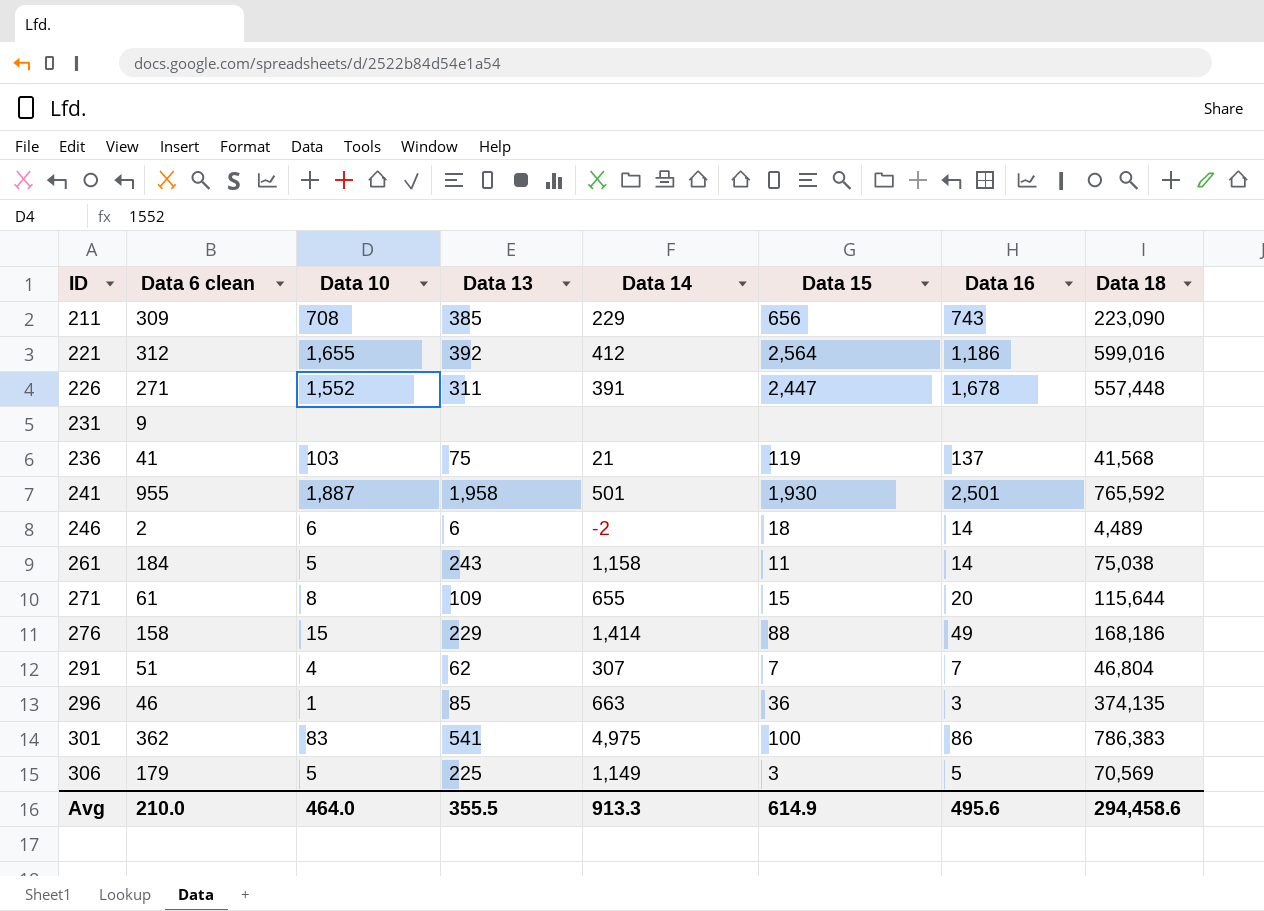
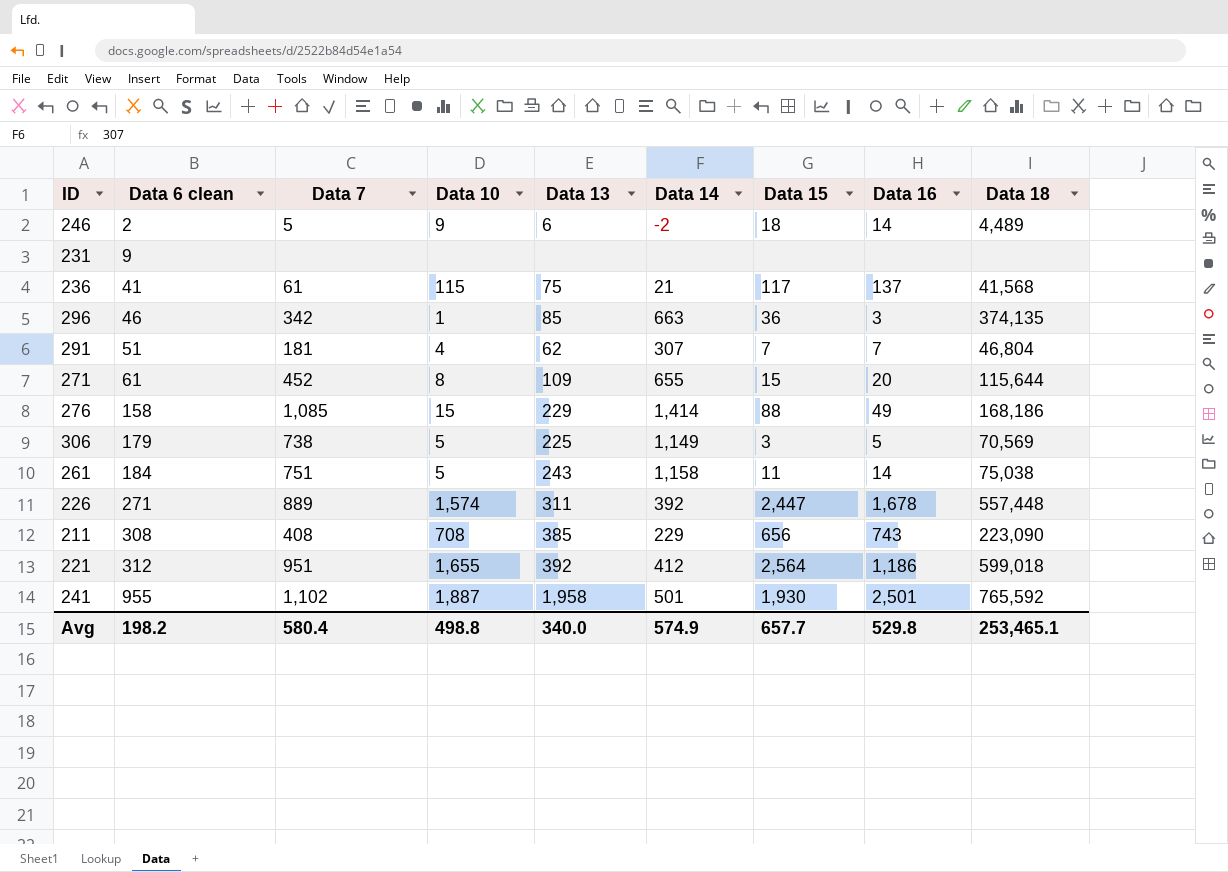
row order: ID ascending -> Data 6 clean ascending
column Data 7 | position: none -> 3
row 301: 362 | 83 | 541 | 4,975 | 100 | 86 | 786,383 -> none
246 | Data 10: 6 -> 9
236 | Data 10: 103 -> 115
236 | Data 15: 119 -> 117
226 | Data 10: 1,552 -> 1,574
226 | Data 14: 391 -> 392
211 | Data 6 clean: 309 -> 308
221 | Data 18: 599,016 -> 599,018
Avg | Data 6 clean: 210.0 -> 198.2
Avg | Data 10: 464.0 -> 498.8
Avg | Data 13: 355.5 -> 340.0
Avg | Data 14: 913.3 -> 574.9
Avg | Data 15: 614.9 -> 657.7
Avg | Data 16: 495.6 -> 529.8
Avg | Data 18: 294,458.6 -> 253,465.1

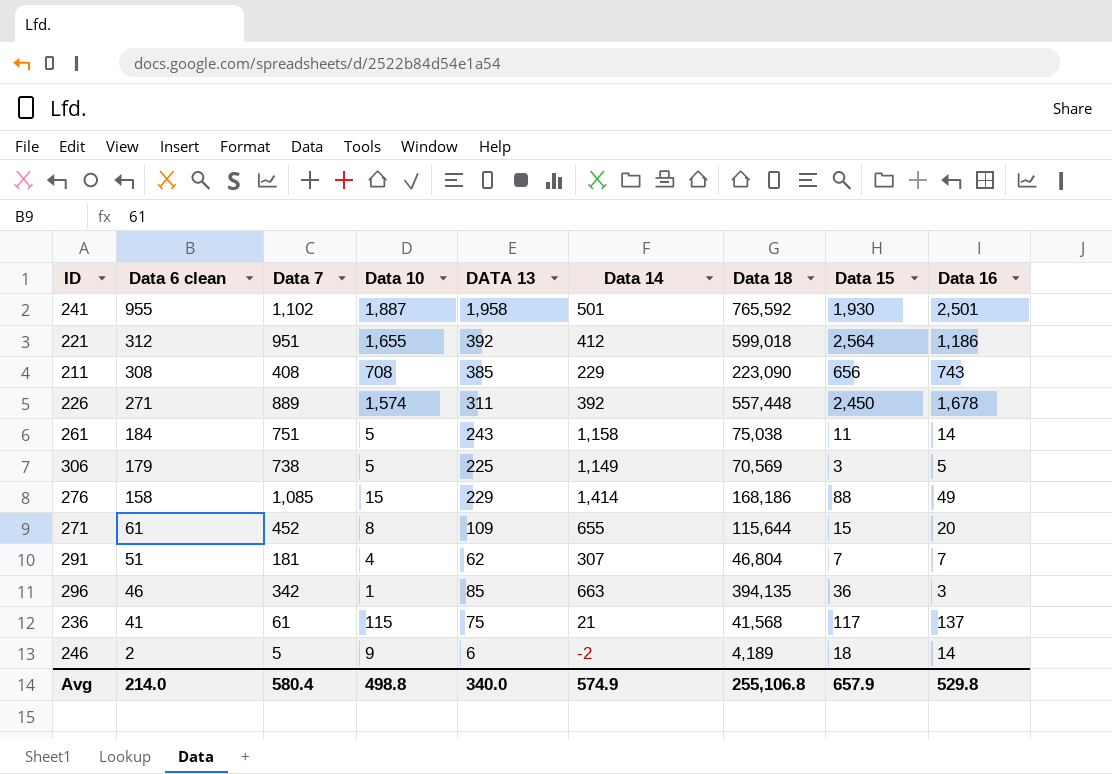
row order: Data 6 clean ascending -> Data 6 clean descending
column name: Data 13 -> DATA 13
column Data 18 | position: 9 -> 7
row 231: 9 | none | none | none | none | none | none | none -> none
226 | Data 15: 2,447 -> 2,450
296 | Data 18: 374,135 -> 394,135
246 | Data 18: 4,489 -> 4,189
Avg | Data 6 clean: 198.2 -> 214.0
Avg | Data 18: 253,465.1 -> 255,106.8
Avg | Data 15: 657.7 -> 657.9

